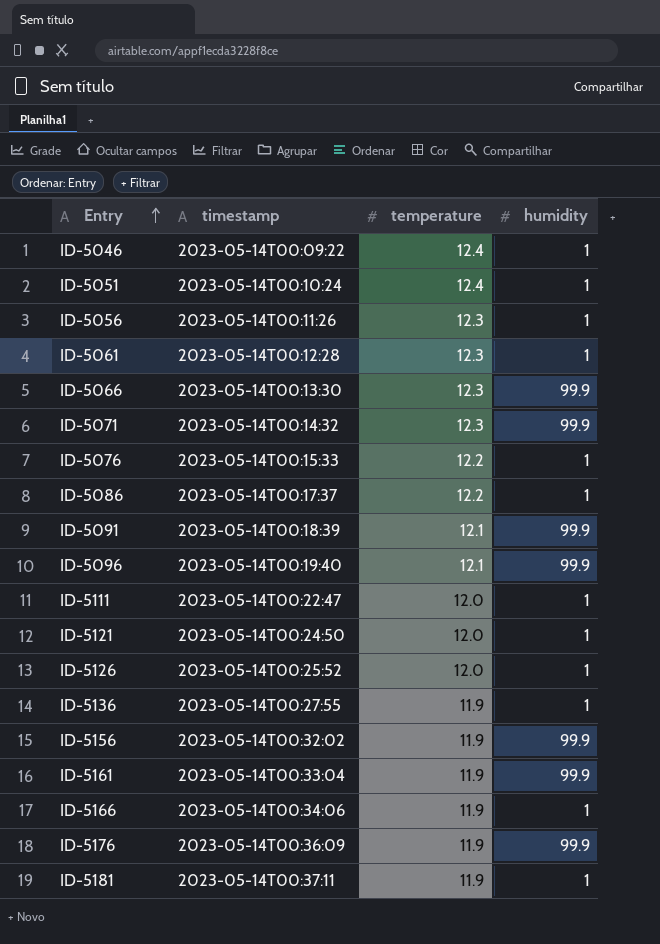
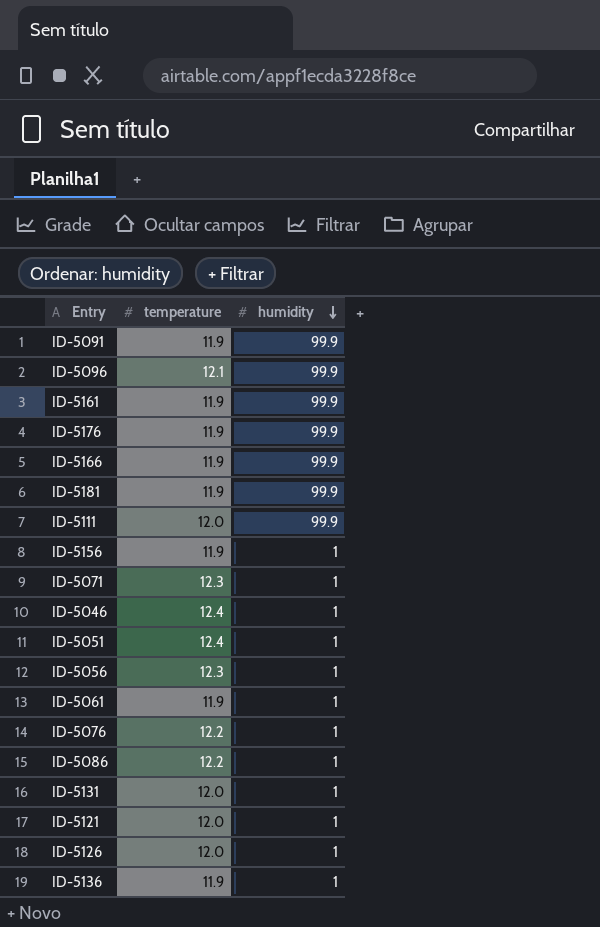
row order: Entry ascending -> humidity descending
column timestamp | position: 2 -> none
row ID-5066: 2023-05-14T00:13:30 | 12.3 | 99.9 -> none
ID-5091 | temperature: 12.1 -> 11.9
ID-5166 | humidity: 1 -> 99.9
ID-5181 | humidity: 1 -> 99.9
ID-5111 | humidity: 1 -> 99.9
ID-5156 | humidity: 99.9 -> 1
ID-5071 | humidity: 99.9 -> 1
ID-5061 | temperature: 12.3 -> 11.9
row ID-5131: none -> 12.0 | 1

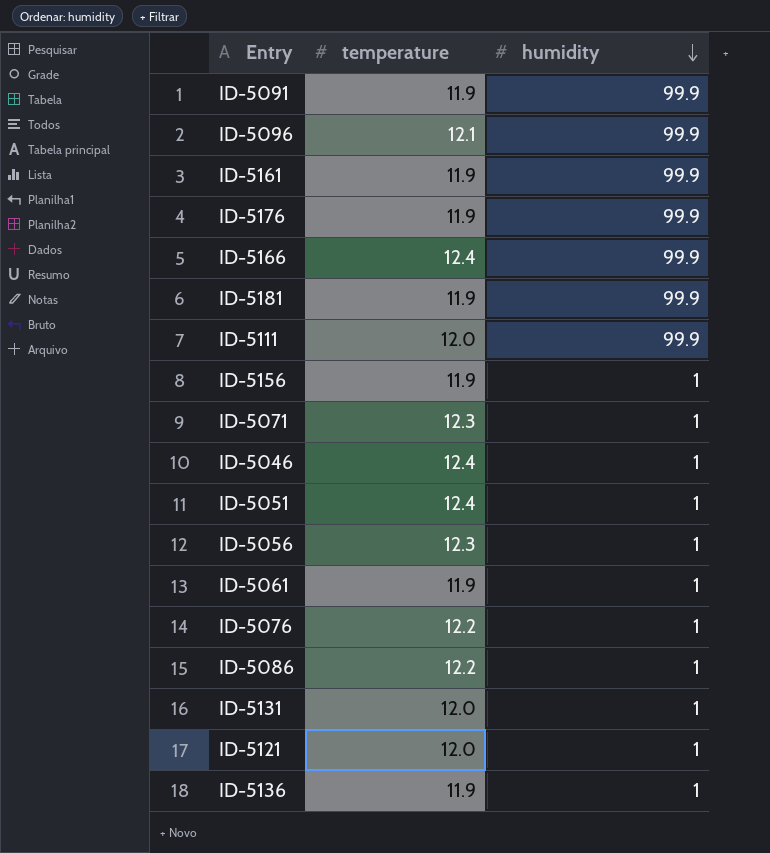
row ID-5126: 12.0 | 1 -> none
ID-5166 | temperature: 11.9 -> 12.4

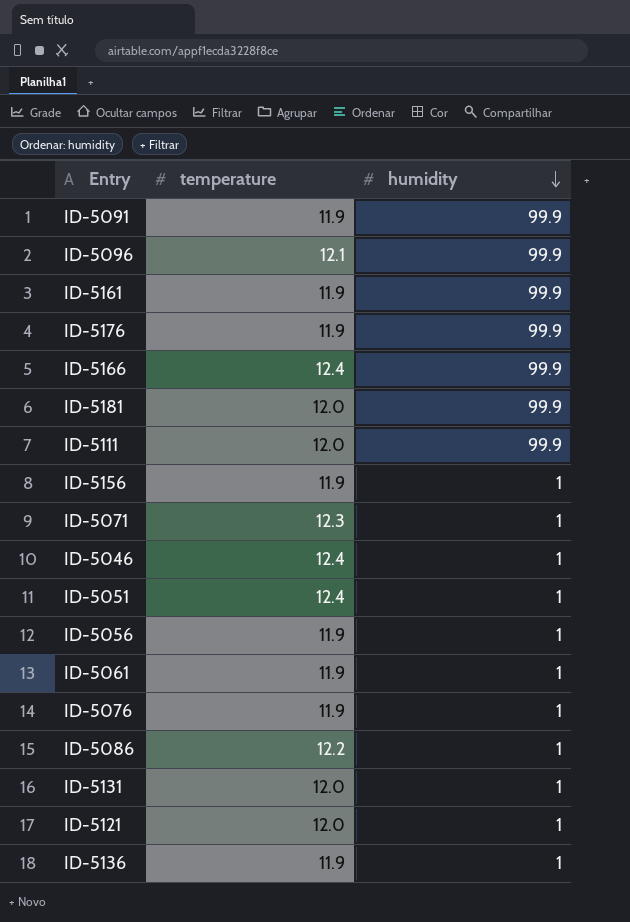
ID-5181 | temperature: 11.9 -> 12.0
ID-5056 | temperature: 12.3 -> 11.9
ID-5076 | temperature: 12.2 -> 11.9

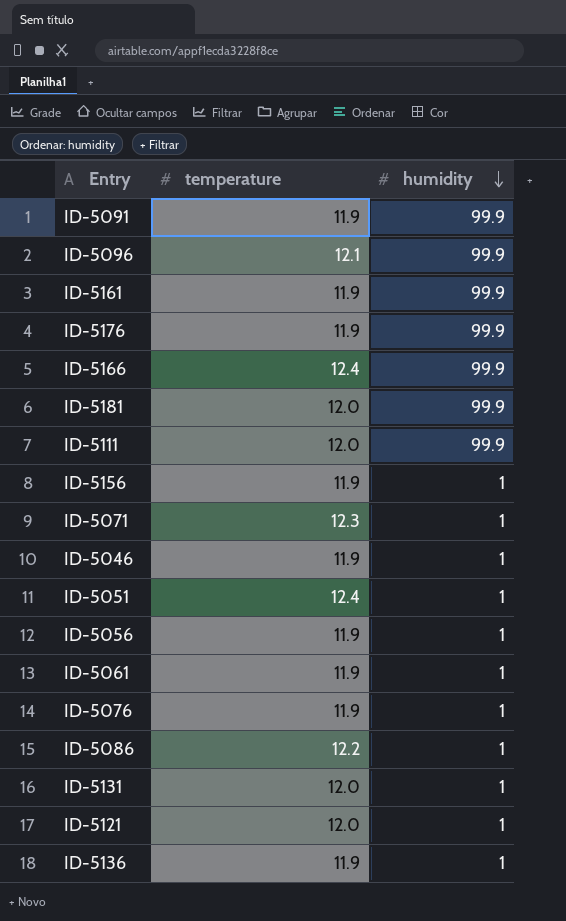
ID-5046 | temperature: 12.4 -> 11.9

